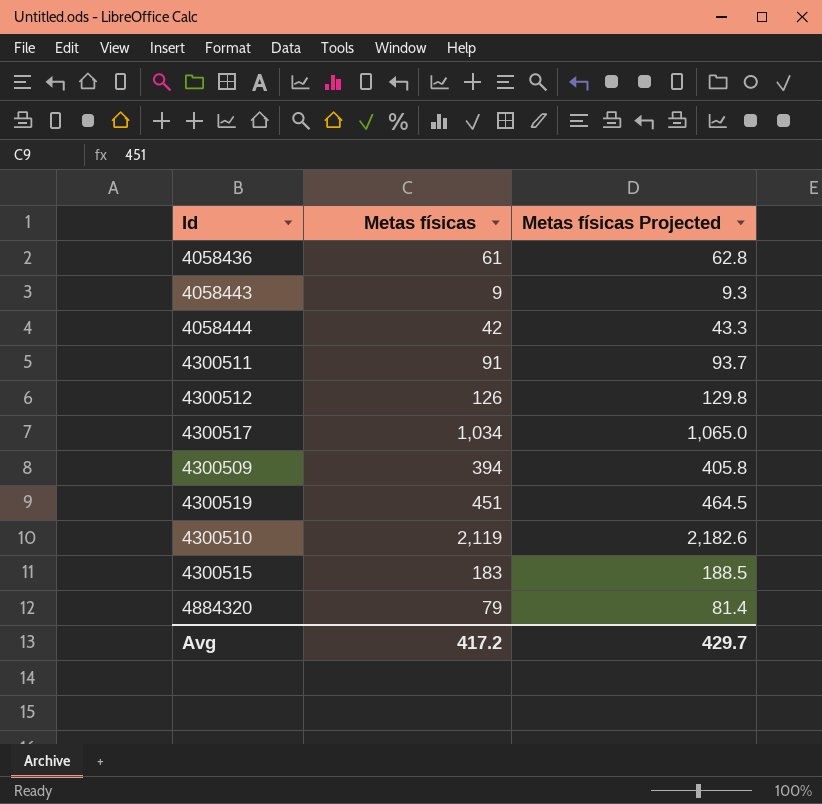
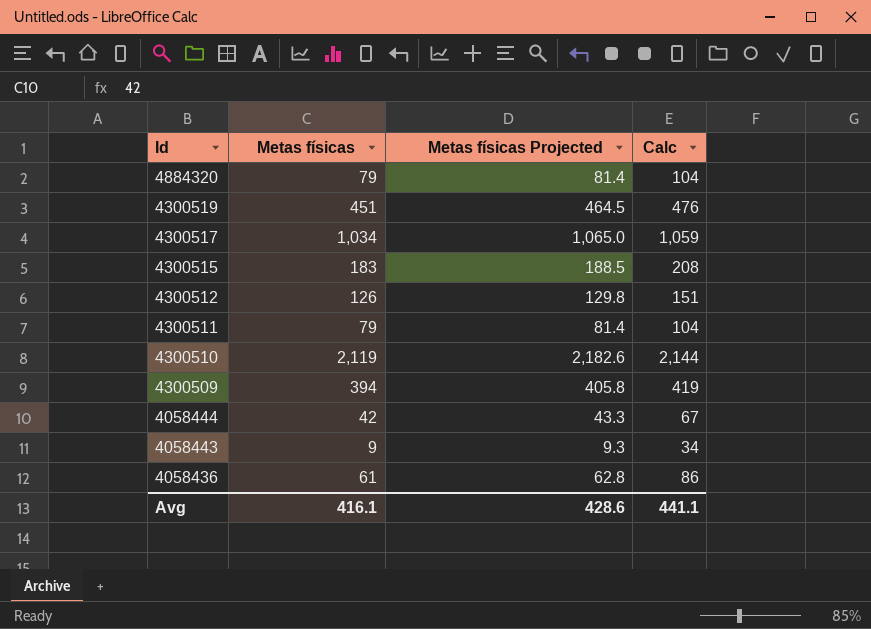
row order: none -> Id descending
column Calc | formula: none -> [Metas físicas] + 25
4300511 | Metas físicas: 91 -> 79
4300511 | Metas físicas Projected: 93.7 -> 81.4
Avg | Metas físicas: 417.2 -> 416.1
Avg | Metas físicas Projected: 429.7 -> 428.6

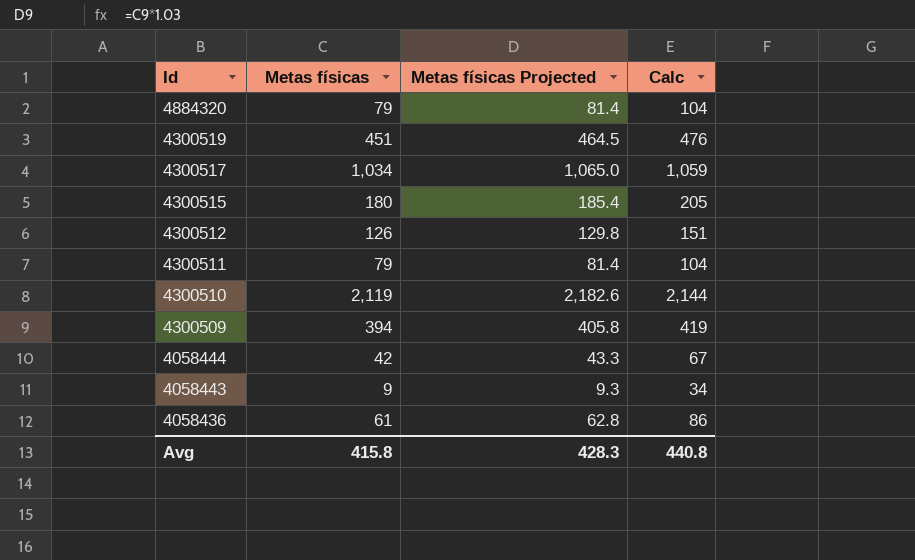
4300515 | Metas físicas: 183 -> 180
4300515 | Metas físicas Projected: 188.5 -> 185.4
4300515 | Calc: 208 -> 205
Avg | Metas físicas: 416.1 -> 415.8
Avg | Metas físicas Projected: 428.6 -> 428.3
Avg | Calc: 441.1 -> 440.8

